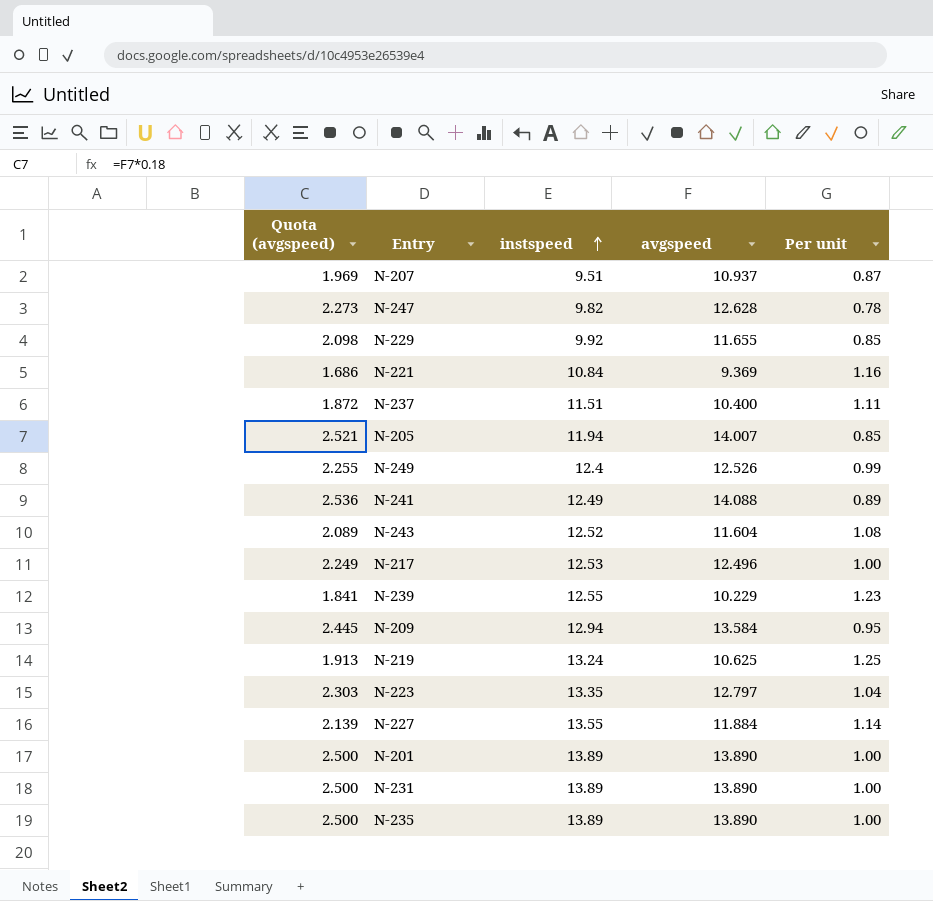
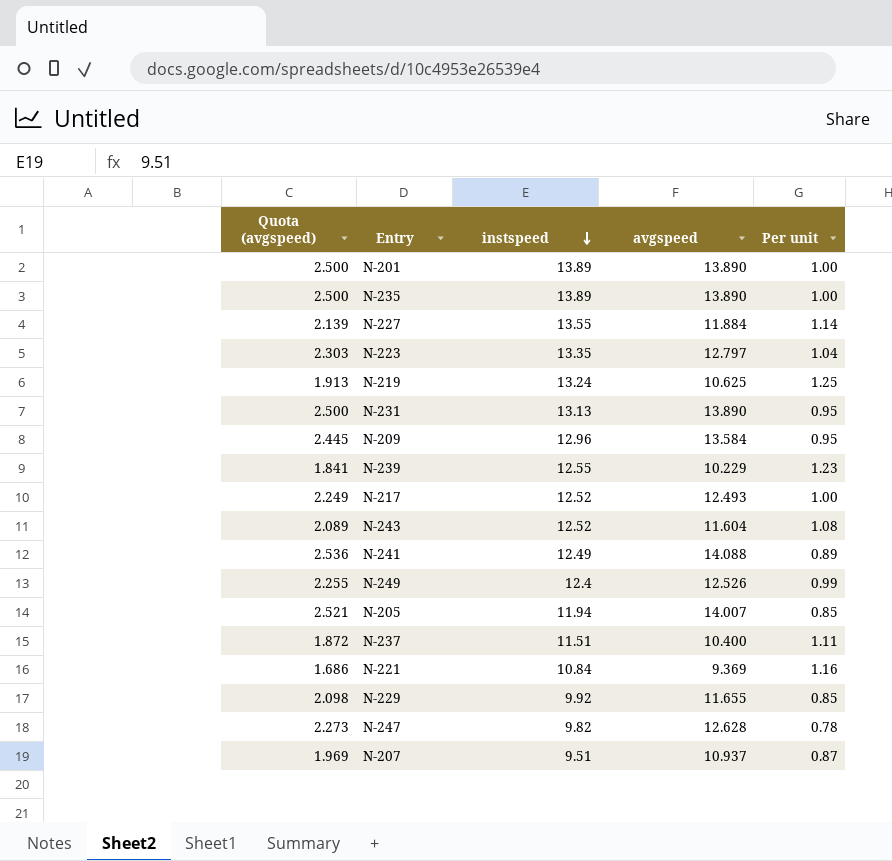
row order: instspeed ascending -> instspeed descending
N-231 | instspeed: 13.89 -> 13.13
N-231 | Per unit: 1.00 -> 0.95
N-209 | instspeed: 12.94 -> 12.96
N-217 | instspeed: 12.53 -> 12.52
N-217 | avgspeed: 12.496 -> 12.493

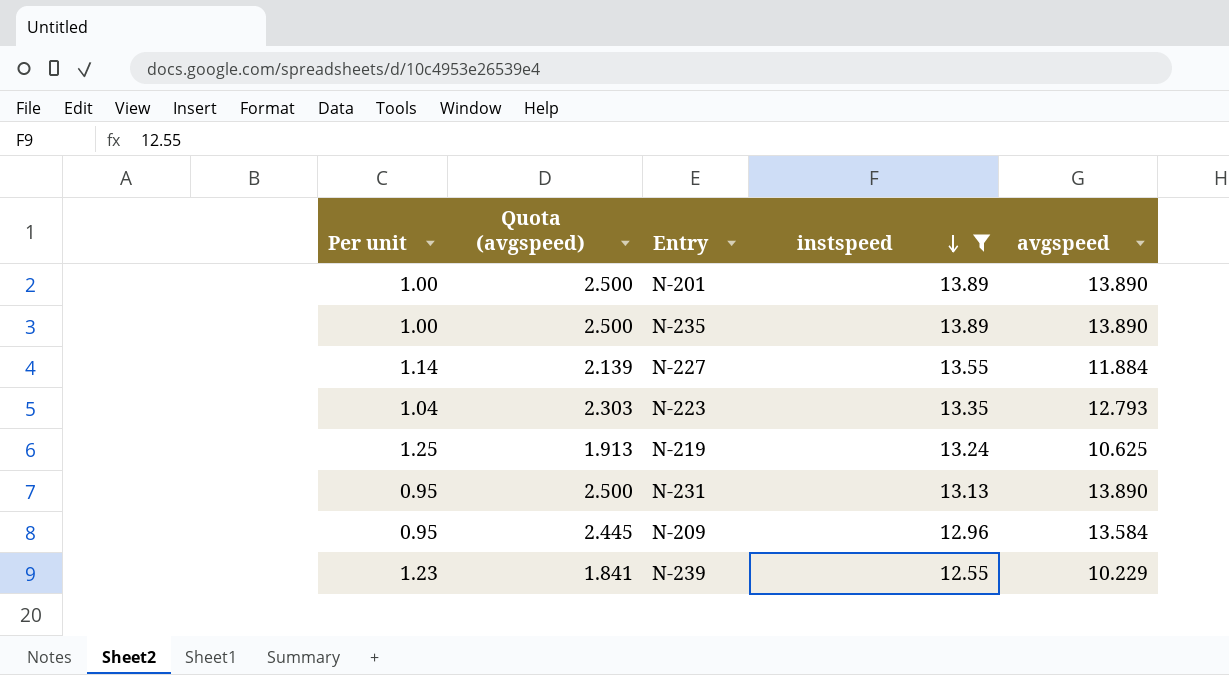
filter: none -> instspeed >= 12.55
column Per unit | position: 5 -> 1
N-223 | avgspeed: 12.797 -> 12.793

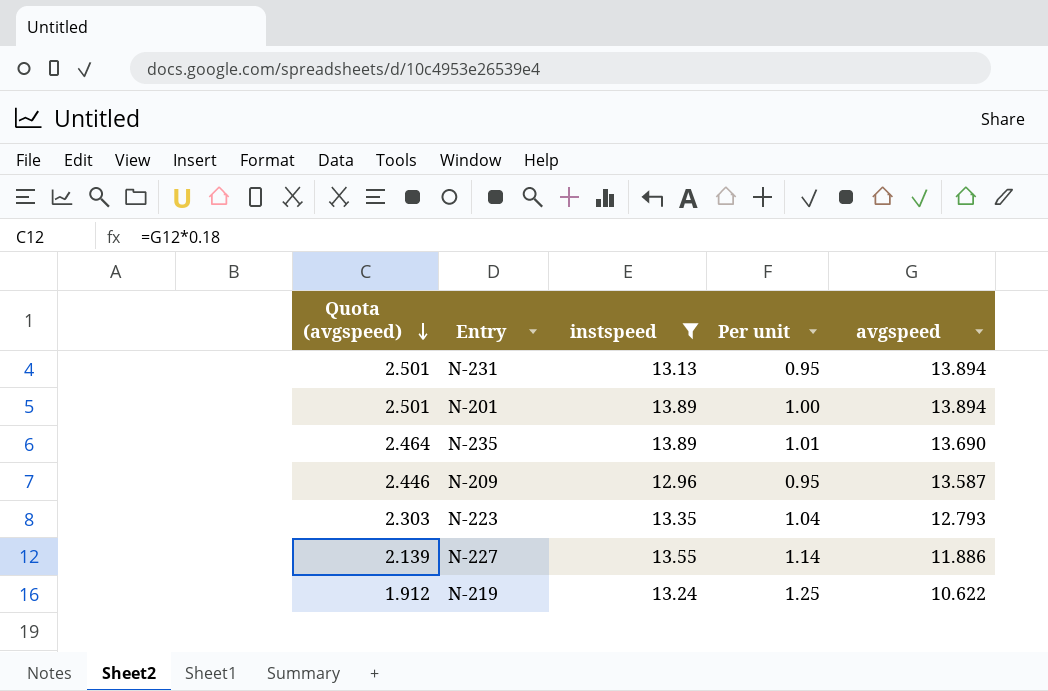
row order: instspeed descending -> Quota (avgspeed) descending
column Per unit | position: 1 -> 4
row N-239: 1.23 | 1.841 | 12.55 | 10.229 -> none
N-231 | Quota (avgspeed): 2.500 -> 2.501
N-231 | avgspeed: 13.890 -> 13.894
N-201 | Quota (avgspeed): 2.500 -> 2.501
N-201 | avgspeed: 13.890 -> 13.894
N-235 | Quota (avgspeed): 2.500 -> 2.464
N-235 | Per unit: 1.00 -> 1.01
N-235 | avgspeed: 13.890 -> 13.690
N-209 | Quota (avgspeed): 2.445 -> 2.446
N-209 | avgspeed: 13.584 -> 13.587
N-227 | avgspeed: 11.884 -> 11.886
N-219 | Quota (avgspeed): 1.913 -> 1.912
N-219 | avgspeed: 10.625 -> 10.622

